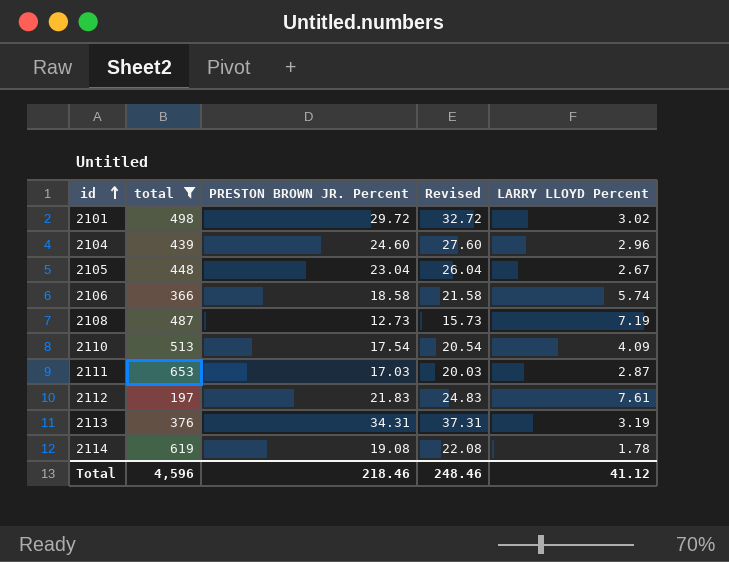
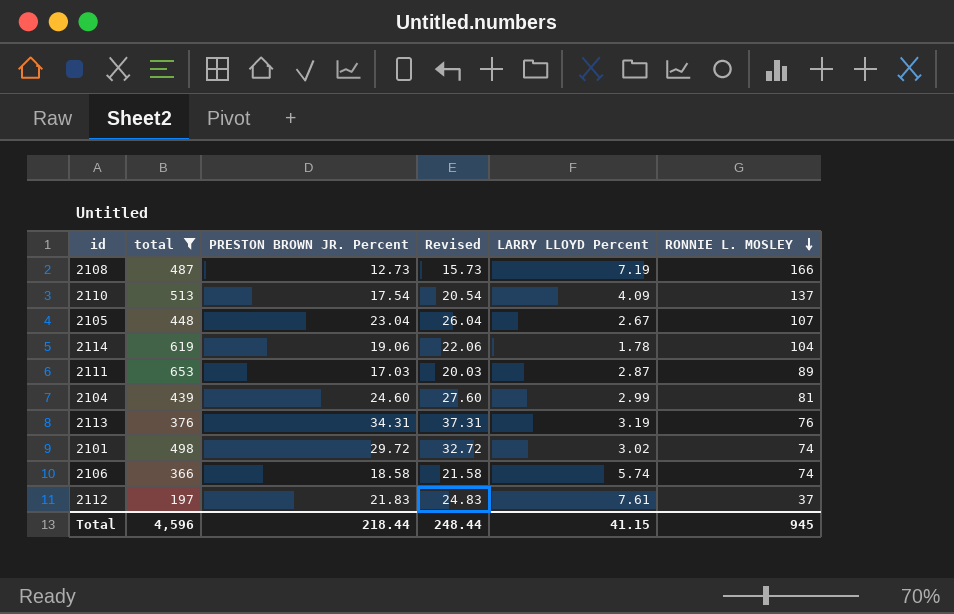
row order: id ascending -> RONNIE L. MOSLEY descending
column RONNIE L. MOSLEY | position: none -> 6
2114 | PRESTON BROWN JR. Percent: 19.08 -> 19.06
2114 | Revised: 22.08 -> 22.06
2104 | LARRY LLOYD Percent: 2.96 -> 2.99
Total | PRESTON BROWN JR. Percent: 218.46 -> 218.44
Total | Revised: 248.46 -> 248.44
Total | LARRY LLOYD Percent: 41.12 -> 41.15

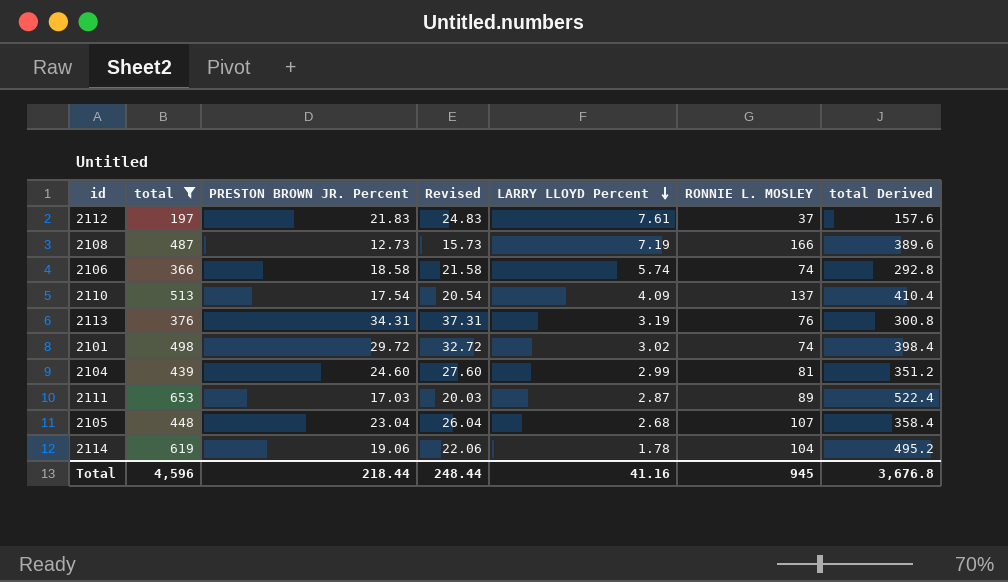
row order: RONNIE L. MOSLEY descending -> LARRY LLOYD Percent descending
column total Derived | formula: none -> [total] * 0.8
2105 | LARRY LLOYD Percent: 2.67 -> 2.68
Total | LARRY LLOYD Percent: 41.15 -> 41.16

